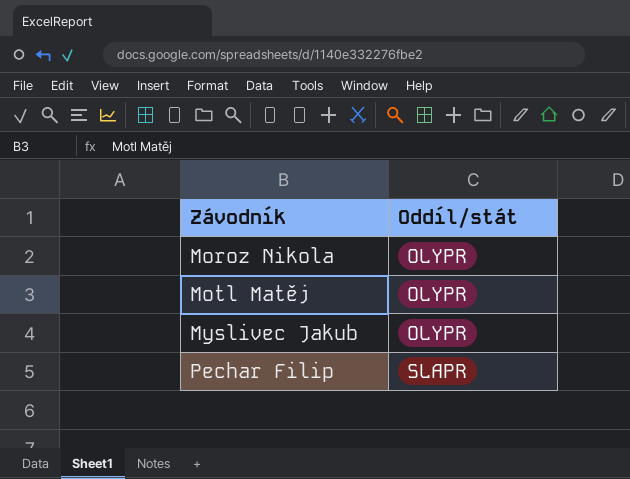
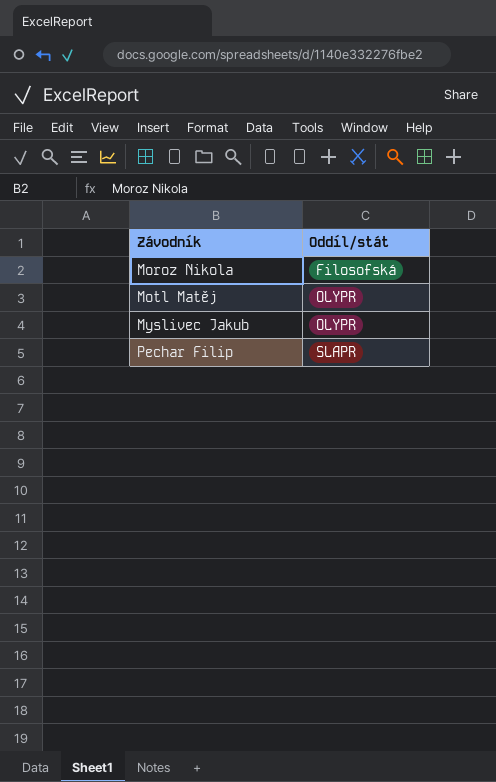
Moroz Nikola | Oddíl/stát: OLYPR -> Filosofská

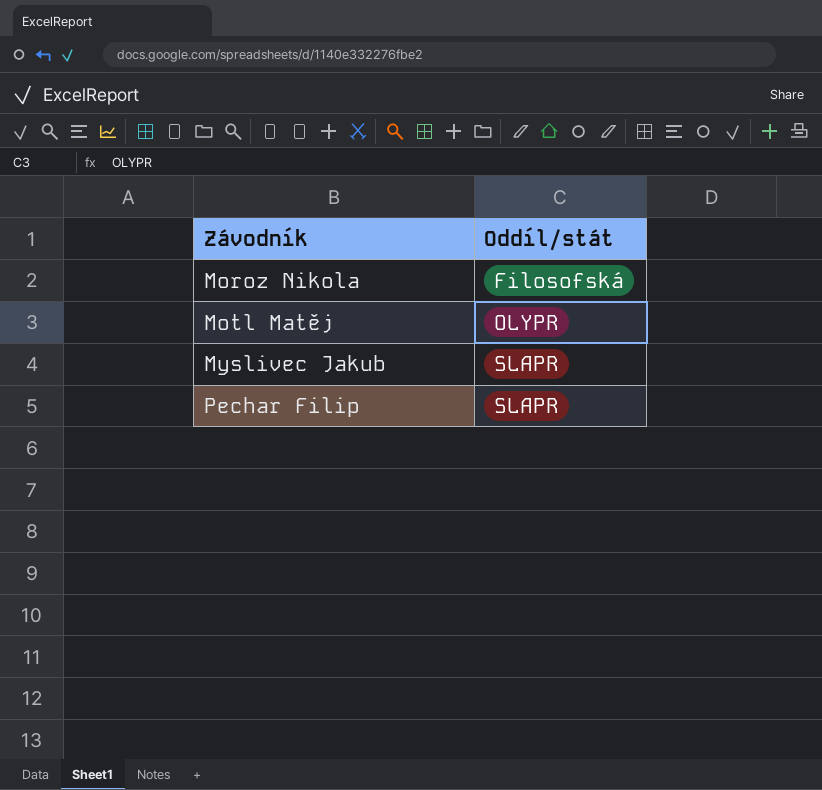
Myslivec Jakub | Oddíl/stát: OLYPR -> SLAPR

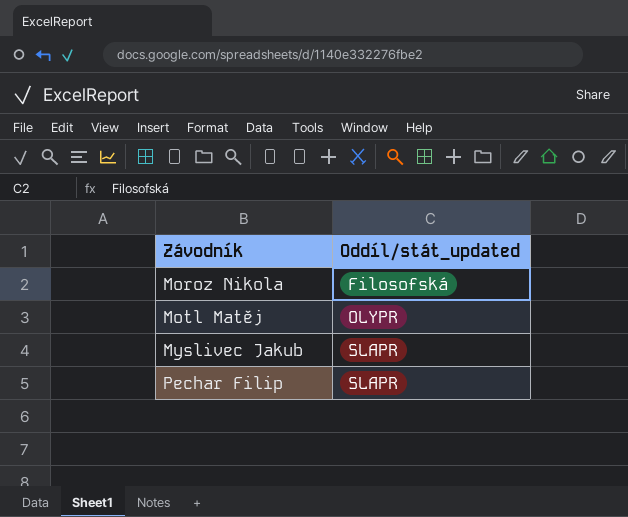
column name: Oddíl/stát -> Oddíl/stát_updated

